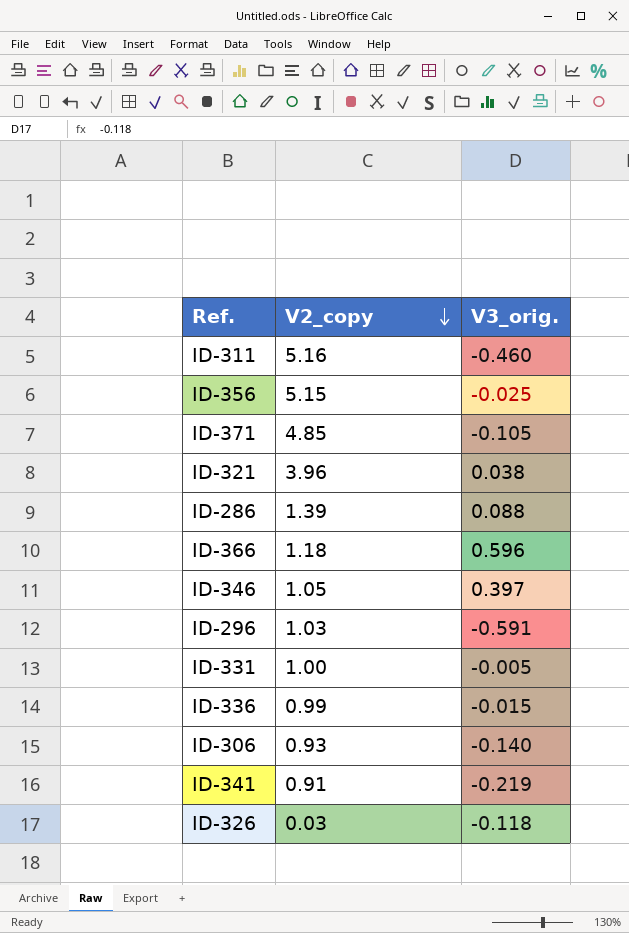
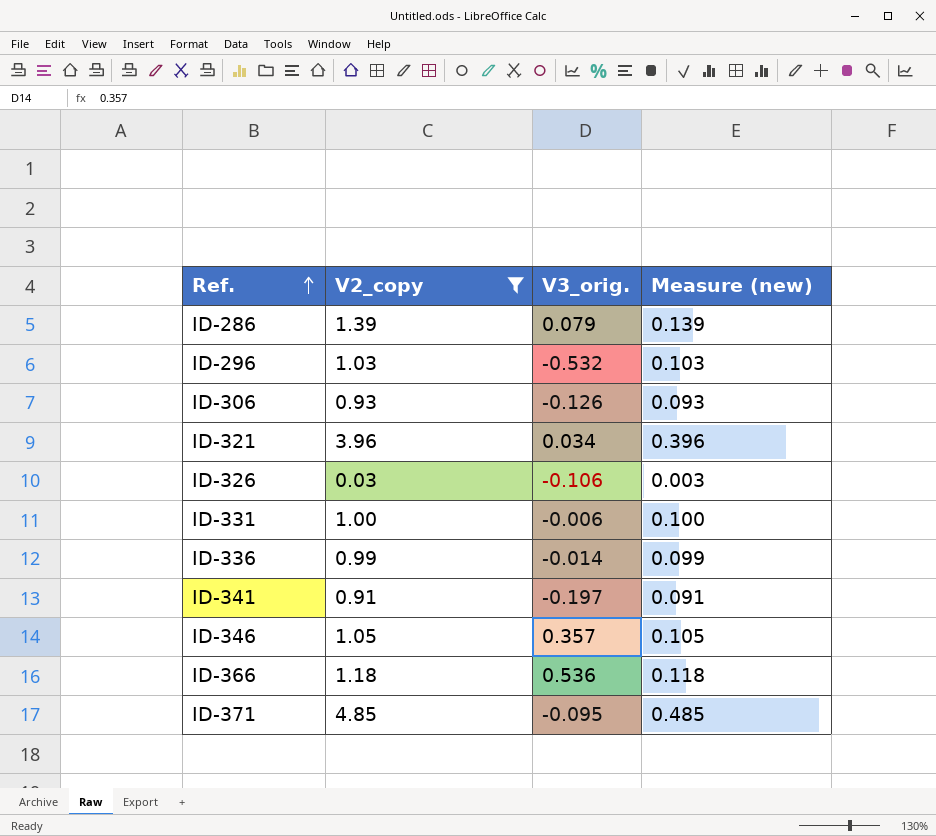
filter: none -> V2_copy <= 4.85
row order: V2_copy descending -> Ref. ascending
column Measure (new) | formula: none -> [V2_copy] * 0.1
ID-286 | V3_orig.: 0.088 -> 0.079
ID-296 | V3_orig.: -0.591 -> -0.532
ID-306 | V3_orig.: -0.140 -> -0.126
ID-321 | V3_orig.: 0.038 -> 0.034
ID-326 | V3_orig.: -0.118 -> -0.106
ID-331 | V3_orig.: -0.005 -> -0.006
ID-336 | V3_orig.: -0.015 -> -0.014
ID-341 | V3_orig.: -0.219 -> -0.197
ID-346 | V3_orig.: 0.397 -> 0.357
ID-366 | V3_orig.: 0.596 -> 0.536
ID-371 | V3_orig.: -0.105 -> -0.095

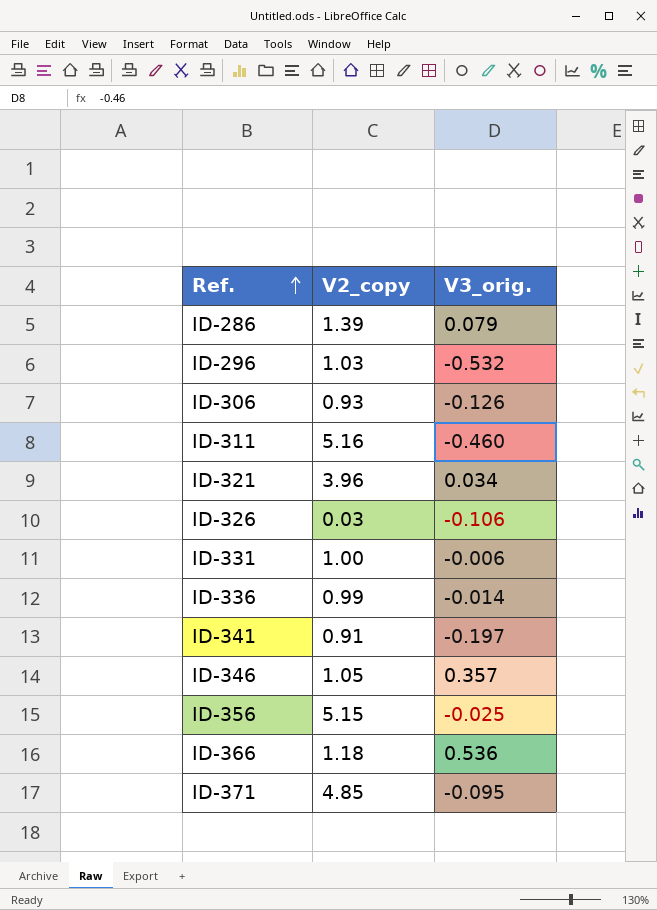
filter: V2_copy <= 4.85 -> none
column Measure (new) | formula: [V2_copy] * 0.1 -> none

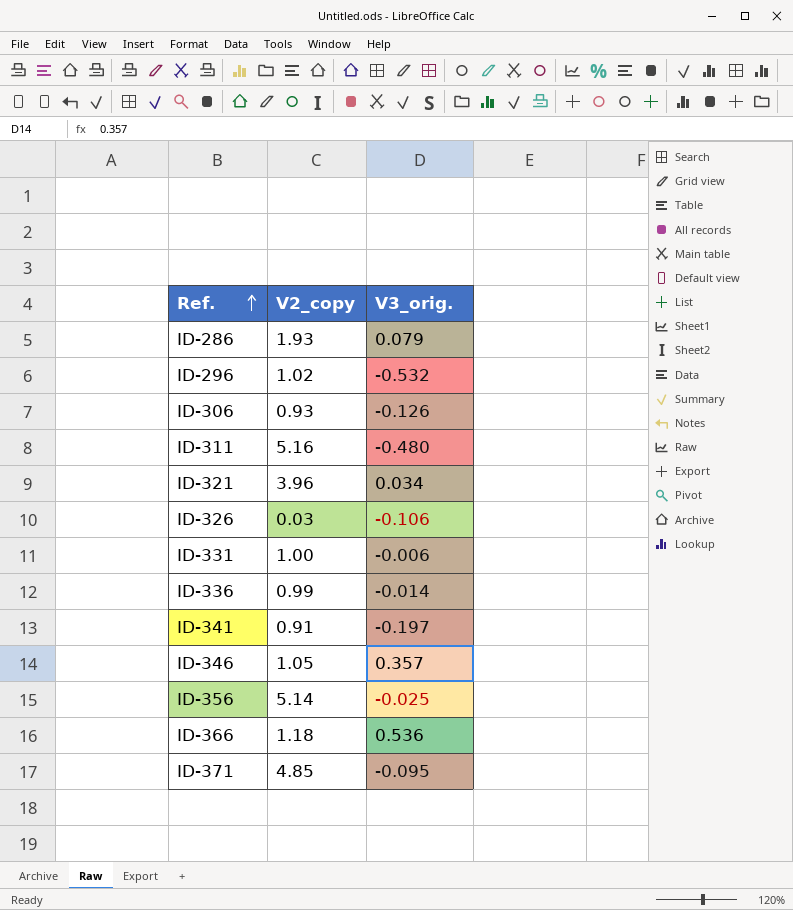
ID-286 | V2_copy: 1.39 -> 1.93
ID-296 | V2_copy: 1.03 -> 1.02
ID-311 | V3_orig.: -0.460 -> -0.480
ID-356 | V2_copy: 5.15 -> 5.14

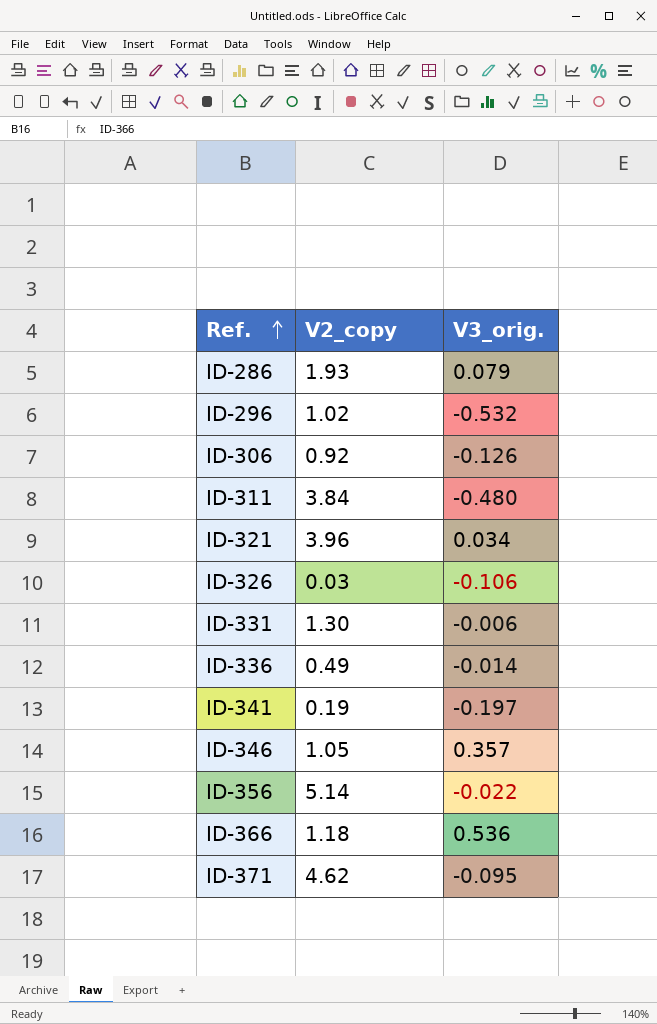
ID-306 | V2_copy: 0.93 -> 0.92
ID-311 | V2_copy: 5.16 -> 3.84
ID-331 | V2_copy: 1.00 -> 1.30
ID-336 | V2_copy: 0.99 -> 0.49
ID-341 | V2_copy: 0.91 -> 0.19
ID-356 | V3_orig.: -0.025 -> -0.022
ID-371 | V2_copy: 4.85 -> 4.62

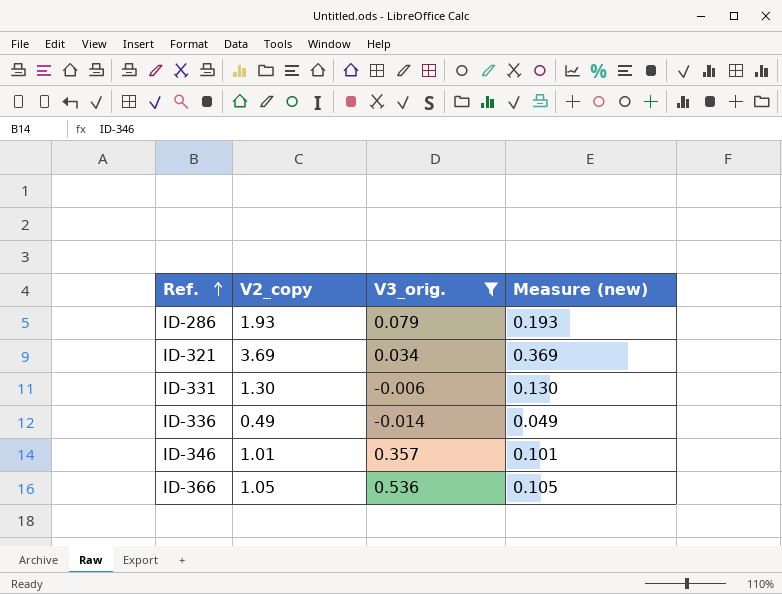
filter: none -> V3_orig. >= -0.014
column Measure (new) | formula: none -> [V2_copy] * 0.1
ID-321 | V2_copy: 3.96 -> 3.69
ID-346 | V2_copy: 1.05 -> 1.01
ID-366 | V2_copy: 1.18 -> 1.05

